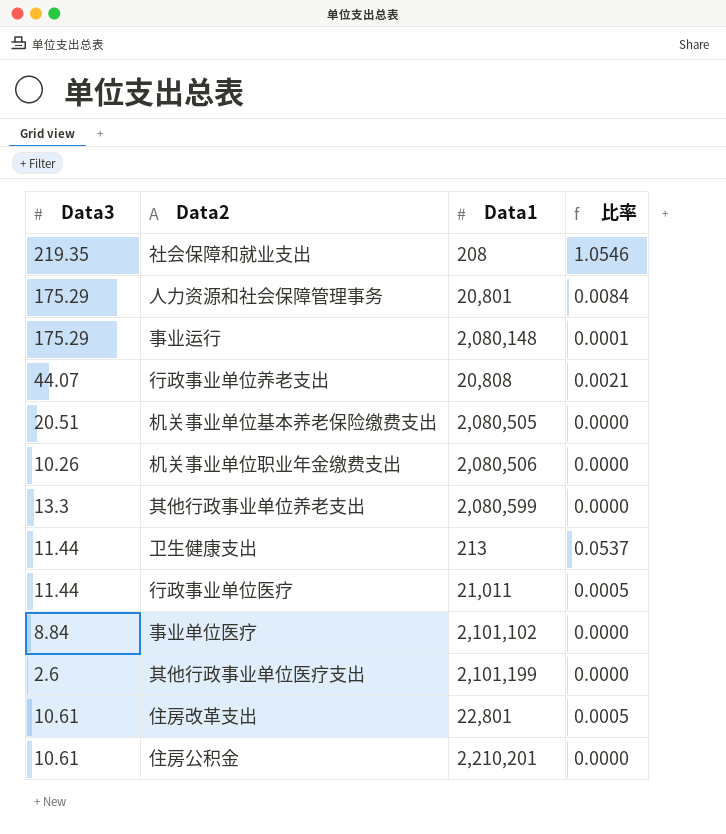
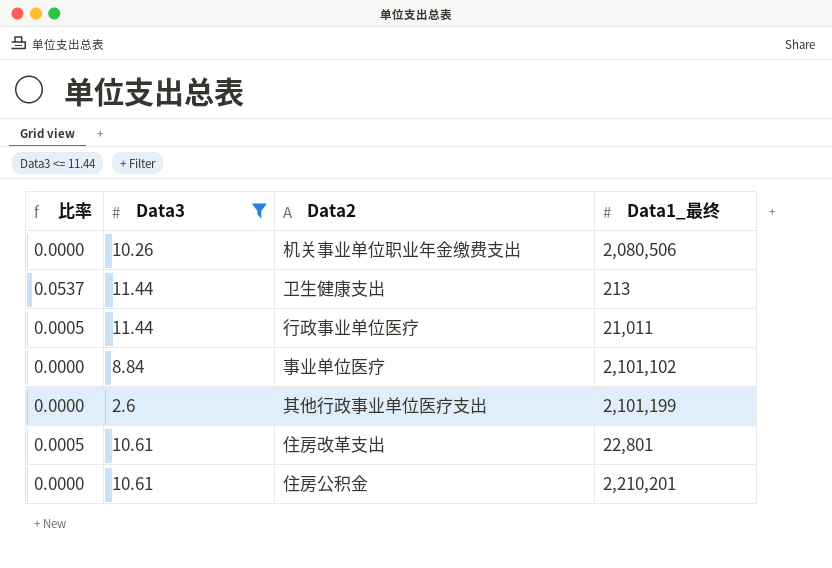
filter: none -> Data3 <= 11.44
column 比率 | position: 4 -> 1
column name: Data1 -> Data1_最终

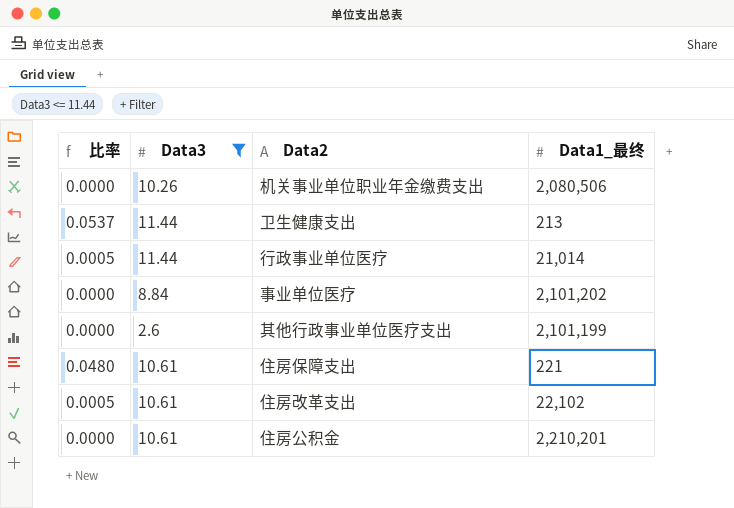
行政事业单位医疗 | Data1_最终: 21,011 -> 21,014
事业单位医疗 | Data1_最终: 2,101,102 -> 2,101,202
row 住房保障支出: none -> 0.0480 | 10.61 | 221
住房改革支出 | Data1_最终: 22,801 -> 22,102

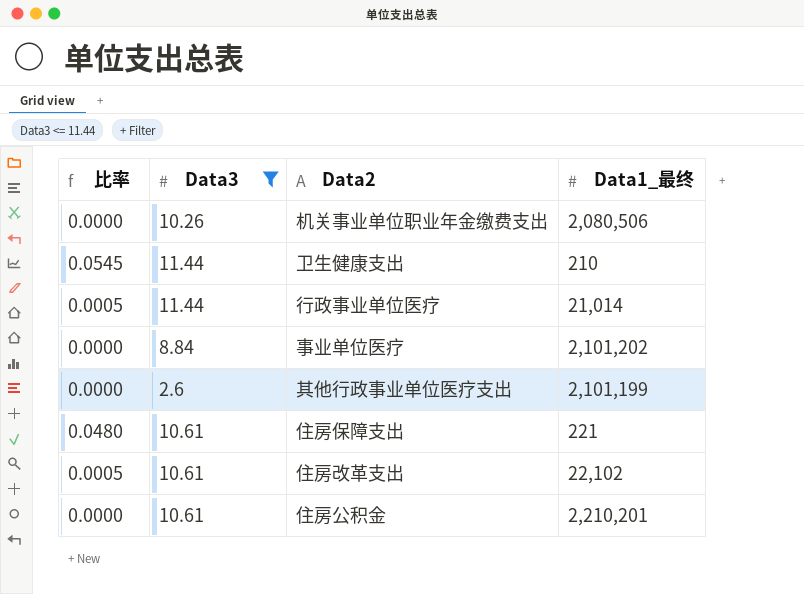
卫生健康支出 | 比率: 0.0537 -> 0.0545
卫生健康支出 | Data1_最终: 213 -> 210

